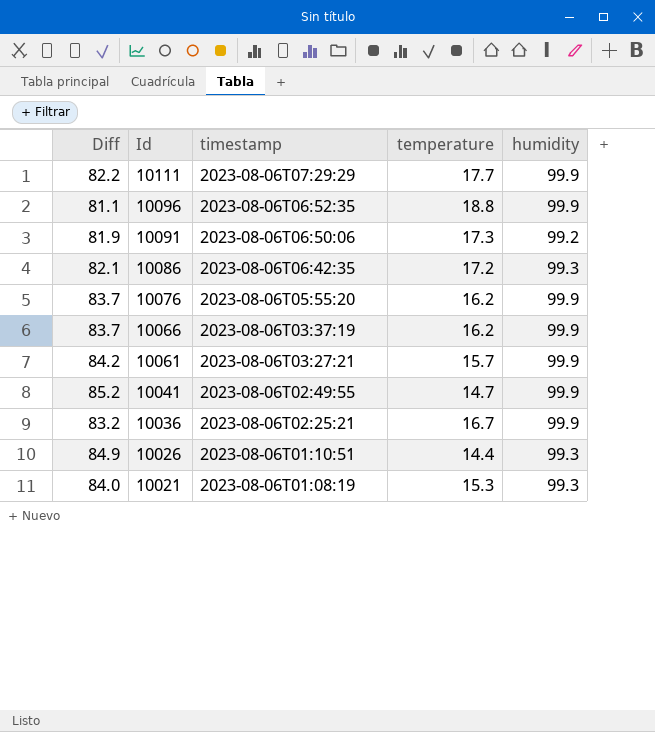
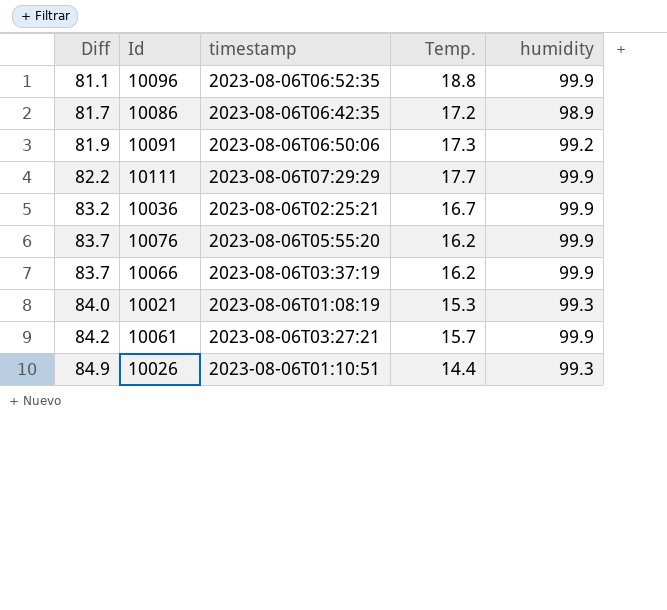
row order: Id descending -> Diff ascending
column name: temperature -> Temp.
row 10041: 85.2 | 2023-08-06T02:49:55 | 14.7 | 99.9 -> none
10086 | Diff: 82.1 -> 81.7
10086 | humidity: 99.3 -> 98.9

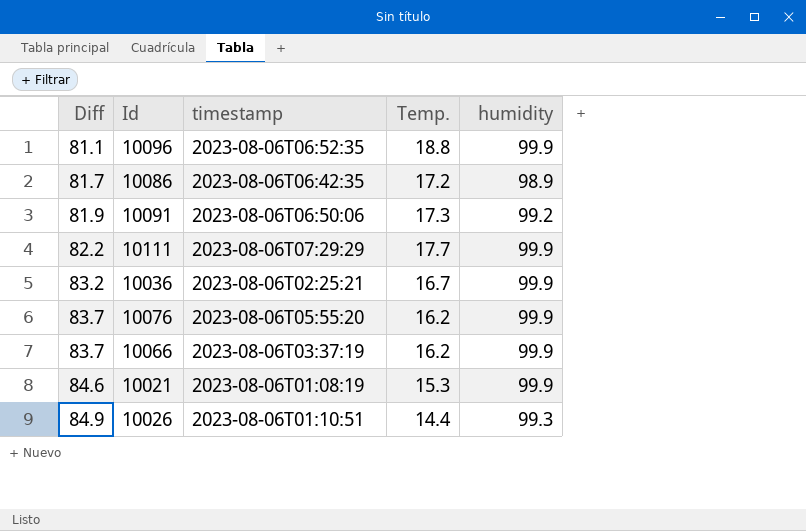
row 10061: 84.2 | 2023-08-06T03:27:21 | 15.7 | 99.9 -> none
10021 | Diff: 84.0 -> 84.6
10021 | humidity: 99.3 -> 99.9

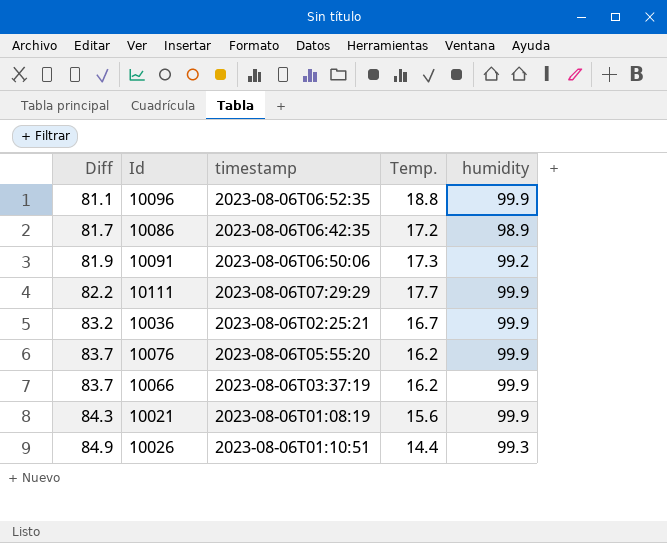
10021 | Diff: 84.6 -> 84.3
10021 | Temp.: 15.3 -> 15.6

